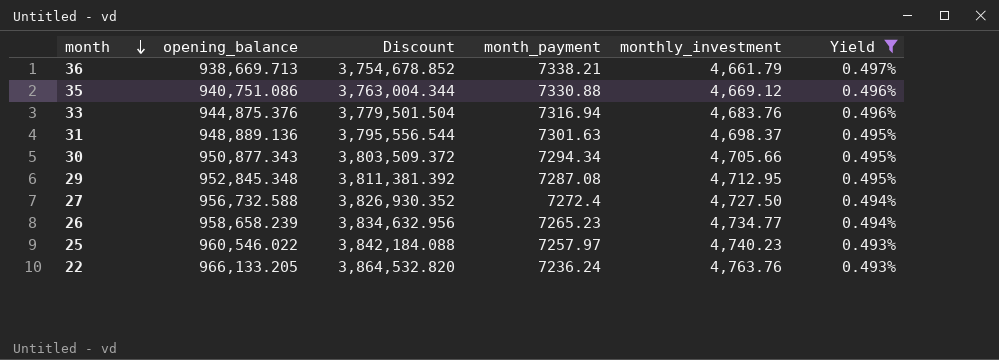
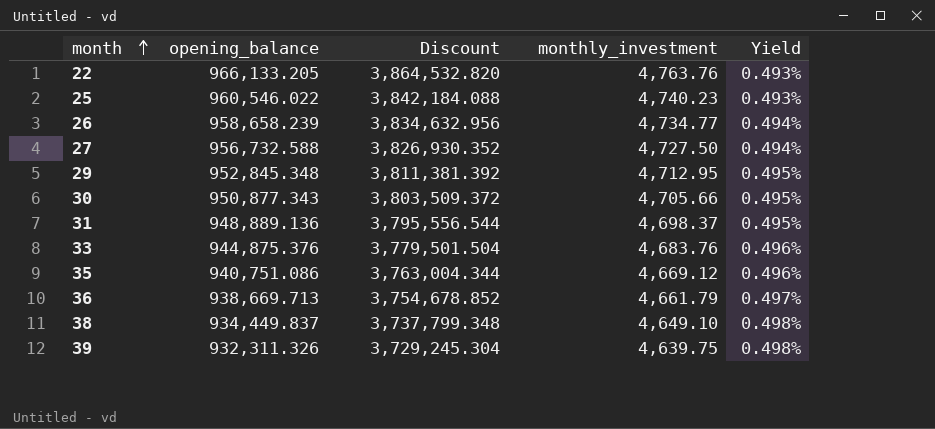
filter: Yield != 0.498% -> none
row order: month descending -> month ascending
column month_payment | position: 4 -> none

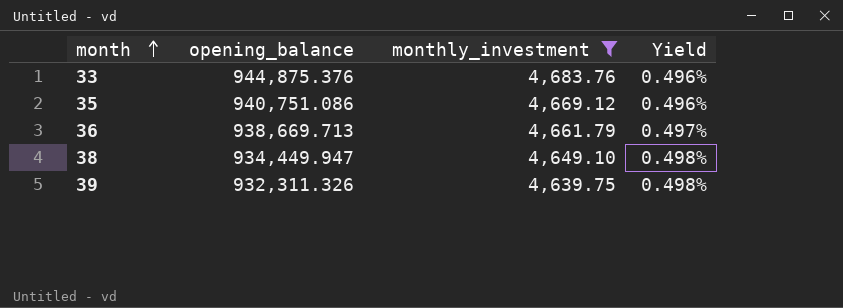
filter: none -> monthly_investment <= 4,683.76
column Discount | formula: [opening_balance] * 4 -> none
38 | opening_balance: 934,449.837 -> 934,449.947

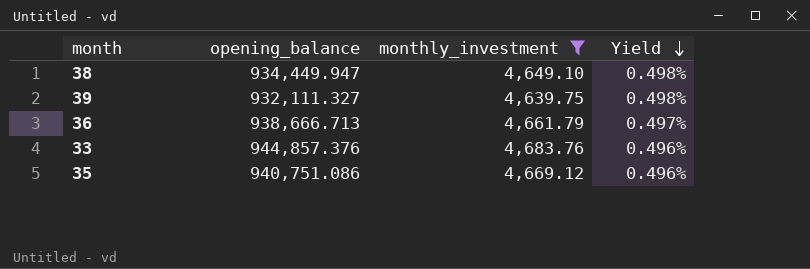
row order: month ascending -> Yield descending
39 | opening_balance: 932,311.326 -> 932,111.327
36 | opening_balance: 938,669.713 -> 938,666.713
33 | opening_balance: 944,875.376 -> 944,857.376

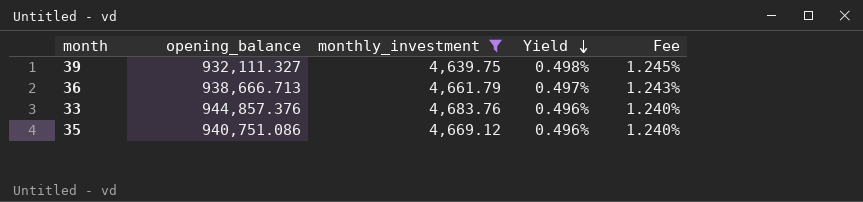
column Fee | formula: none -> [Yield] * 2.5
row 38: 934,449.947 | 4,649.10 | 0.498% -> none

